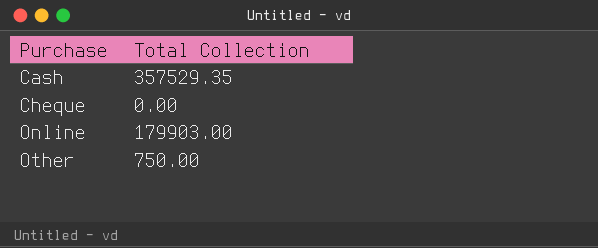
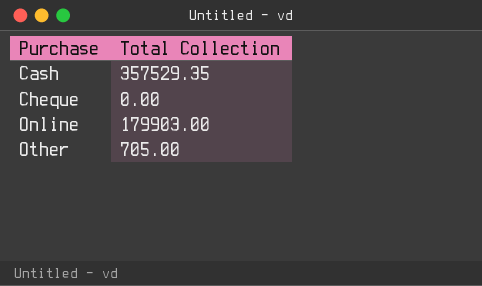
Other | Total Collection: 750.00 -> 705.00

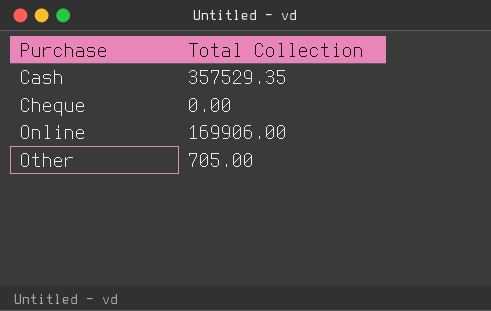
Online | Total Collection: 179903.00 -> 169906.00

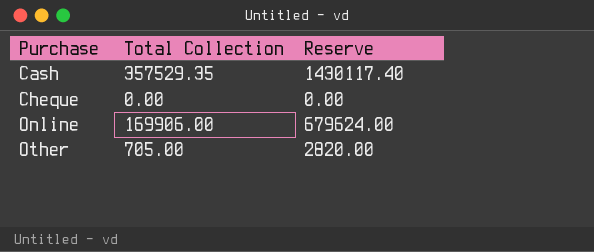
column Reserve | formula: none -> [Total Collection] * 4

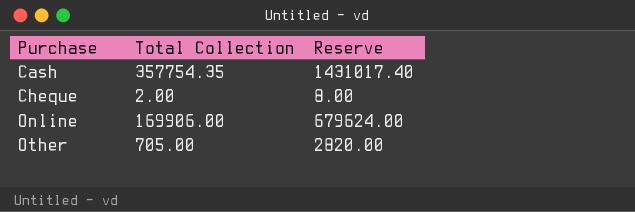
Cash | Total Collection: 357529.35 -> 357754.35
Cash | Reserve: 1430117.40 -> 1431017.40
Cheque | Total Collection: 0.00 -> 2.00
Cheque | Reserve: 0.00 -> 8.00

